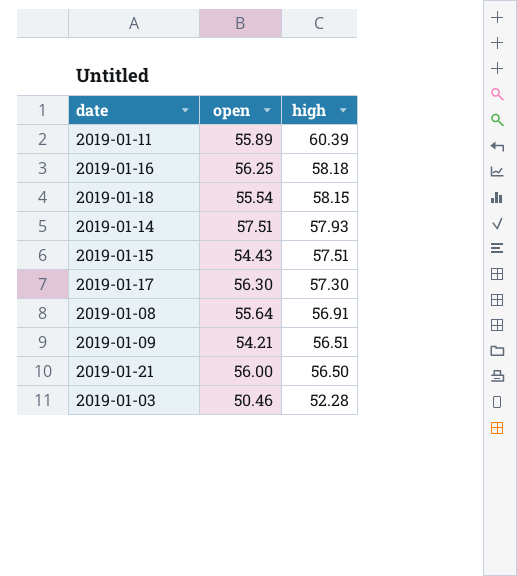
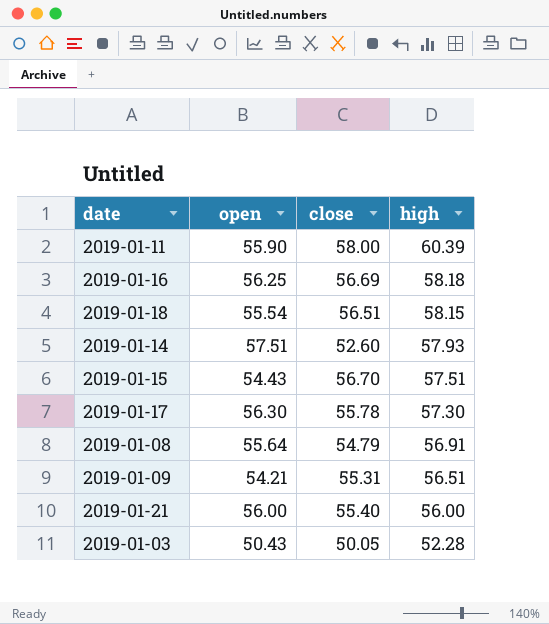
column close | position: none -> 3
2019-01-11 | open: 55.89 -> 55.90
2019-01-21 | high: 56.50 -> 56.00
2019-01-03 | open: 50.46 -> 50.43

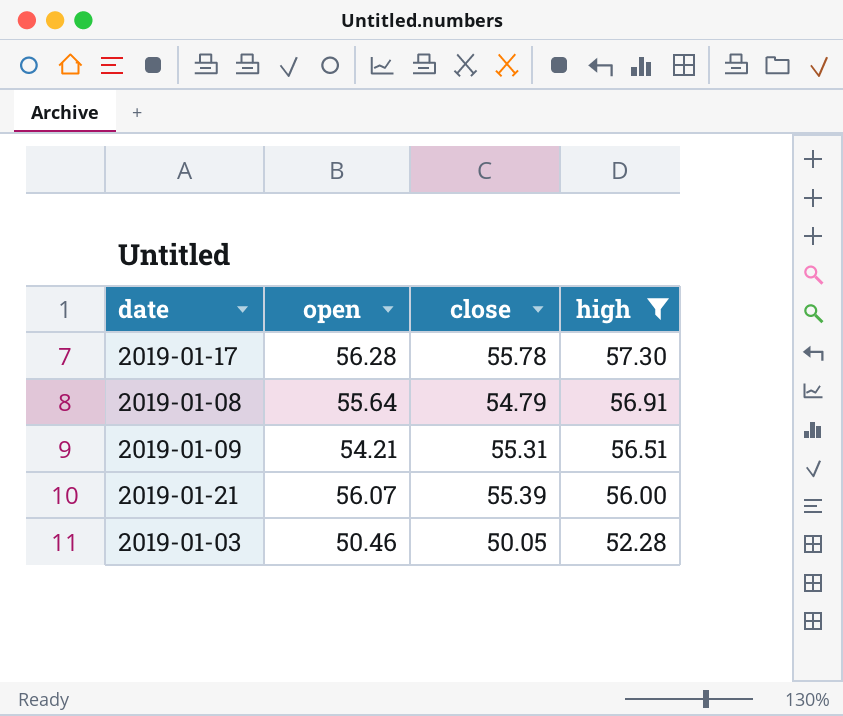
filter: none -> high <= 57.30
2019-01-17 | open: 56.30 -> 56.28
2019-01-21 | open: 56.00 -> 56.07
2019-01-21 | close: 55.40 -> 55.39
2019-01-03 | open: 50.43 -> 50.46

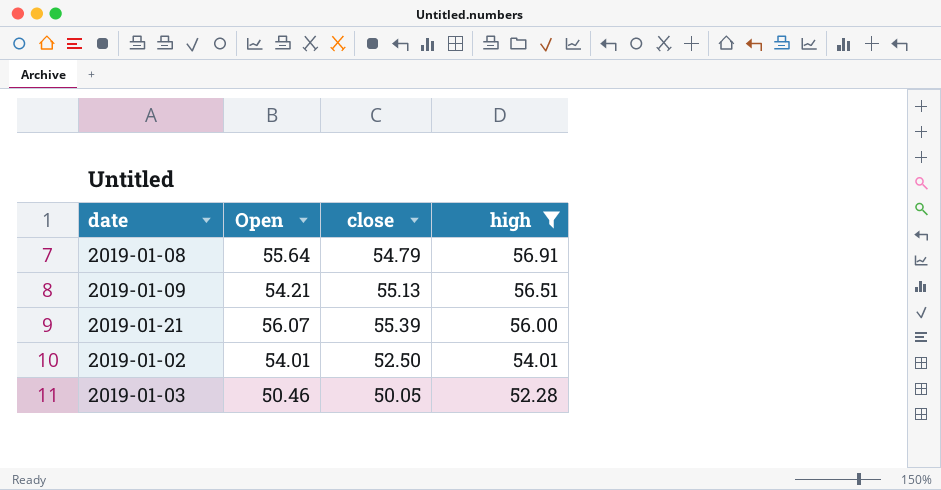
column name: open -> Open
row 2019-01-17: 56.28 | 55.78 | 57.30 -> none
2019-01-09 | close: 55.31 -> 55.13
row 2019-01-02: none -> 54.01 | 52.50 | 54.01

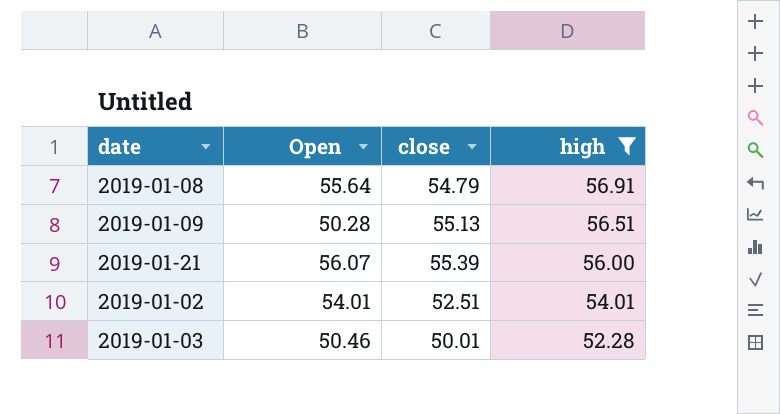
2019-01-09 | Open: 54.21 -> 50.28
2019-01-02 | close: 52.50 -> 52.51
2019-01-03 | close: 50.05 -> 50.01

